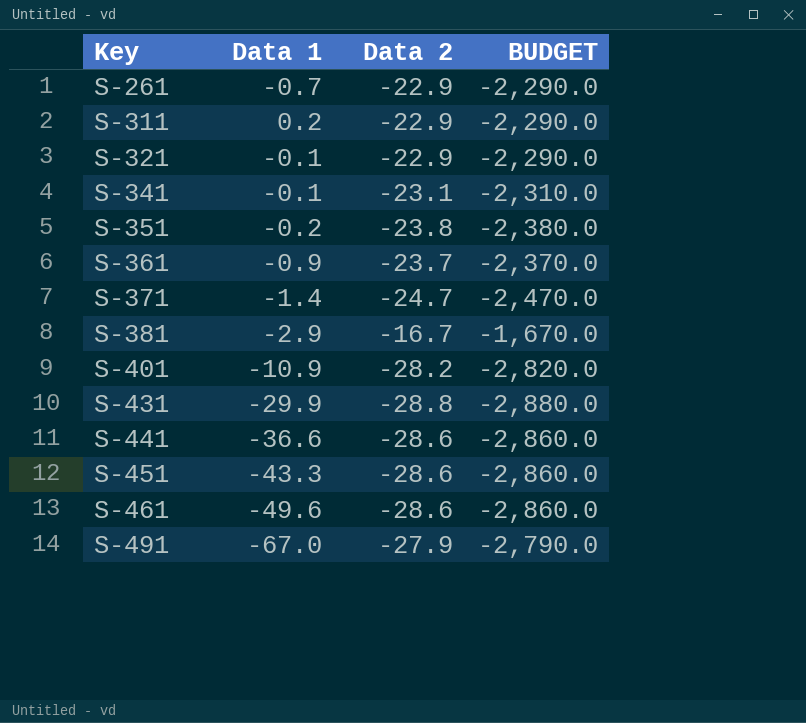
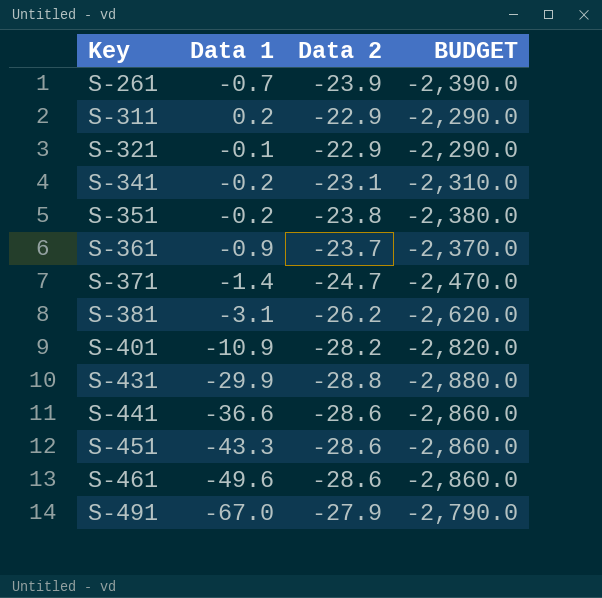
S-261 | Data 2: -22.9 -> -23.9
S-261 | BUDGET: -2,290.0 -> -2,390.0
S-341 | Data 1: -0.1 -> -0.2
S-381 | Data 1: -2.9 -> -3.1
S-381 | Data 2: -16.7 -> -26.2
S-381 | BUDGET: -1,670.0 -> -2,620.0

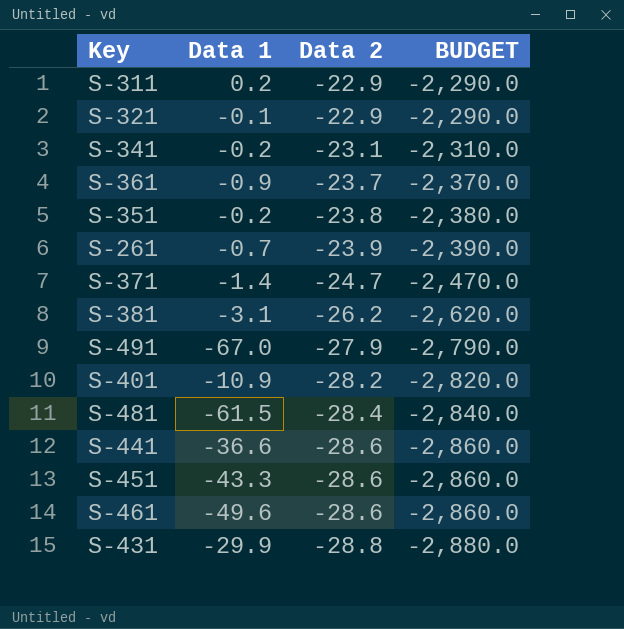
row order: Key ascending -> Data 2 descending
row S-481: none -> -61.5 | -28.4 | -2,840.0

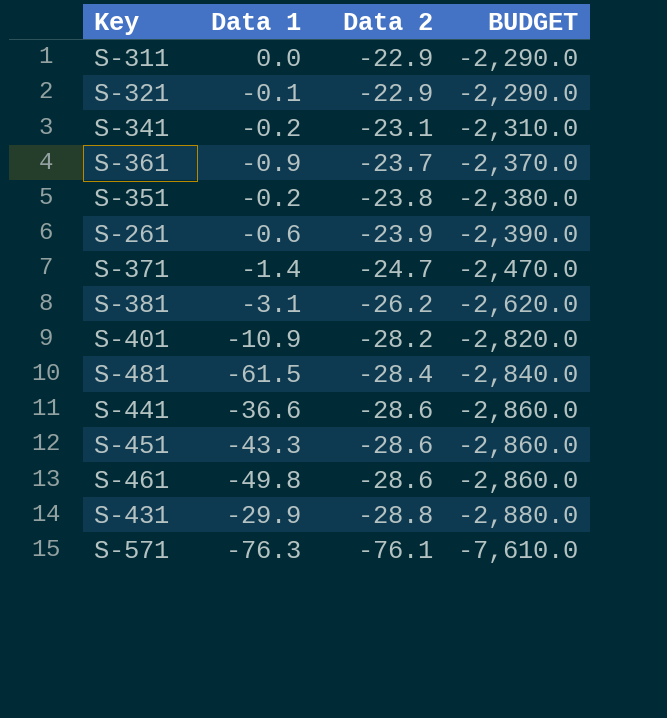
row S-491: -67.0 | -27.9 | -2,790.0 -> none
S-311 | Data 1: 0.2 -> 0.0
S-261 | Data 1: -0.7 -> -0.6
S-461 | Data 1: -49.6 -> -49.8
row S-571: none -> -76.3 | -76.1 | -7,610.0

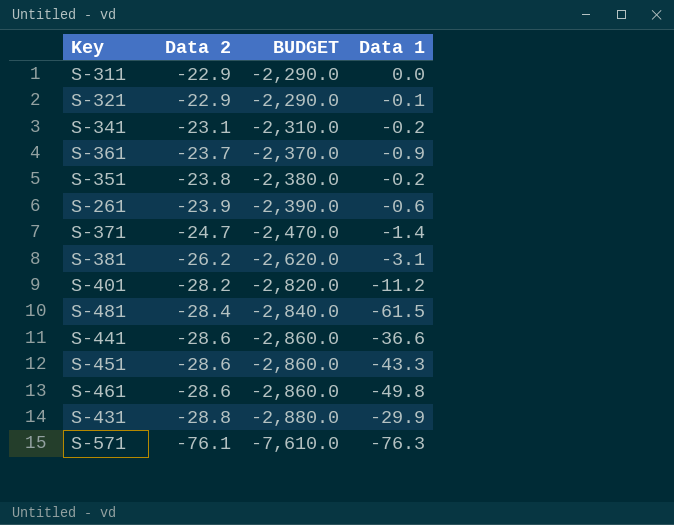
column Data 1 | position: 2 -> 4
S-401 | Data 1: -10.9 -> -11.2

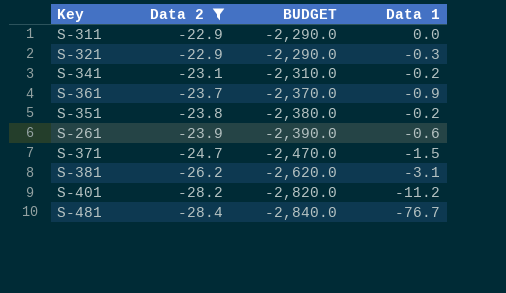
filter: none -> Data 2 >= -28.4
S-321 | Data 1: -0.1 -> -0.3
S-371 | Data 1: -1.4 -> -1.5
S-481 | Data 1: -61.5 -> -76.7

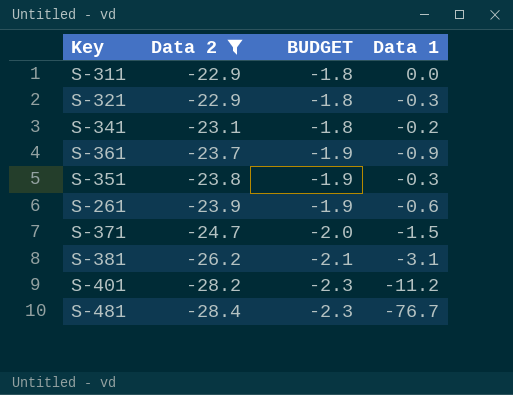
column BUDGET | formula: [Data 2] * 100 -> [Data 2] * 0.08
S-351 | Data 1: -0.2 -> -0.3

